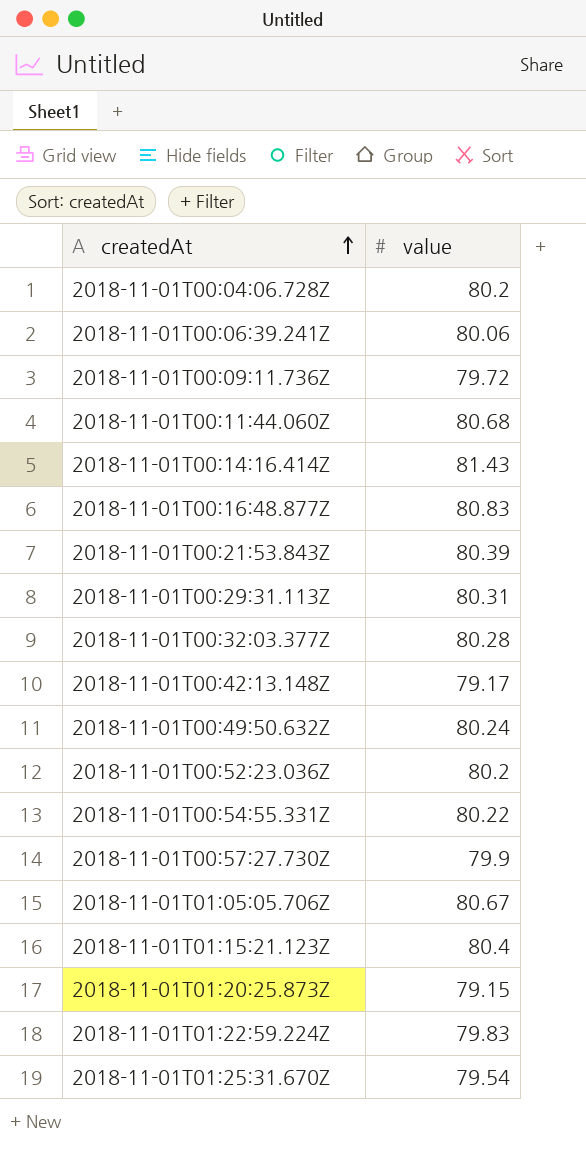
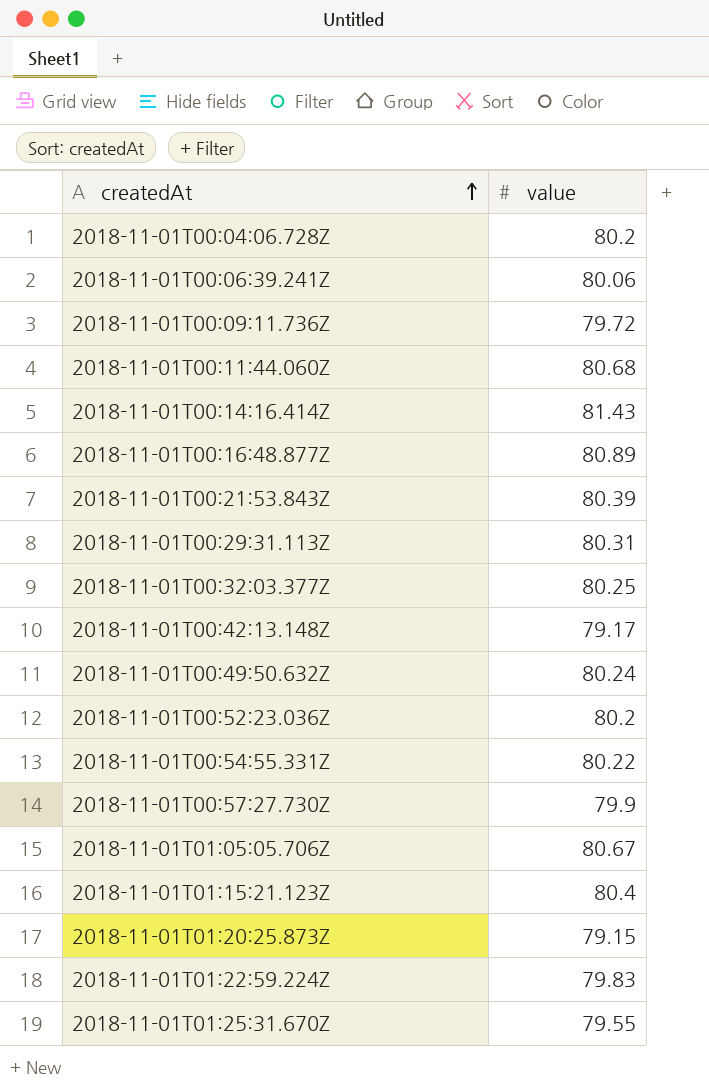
2018-11-01T00:16:48.877Z | value: 80.83 -> 80.89
2018-11-01T00:32:03.377Z | value: 80.28 -> 80.25
2018-11-01T01:25:31.670Z | value: 79.54 -> 79.55

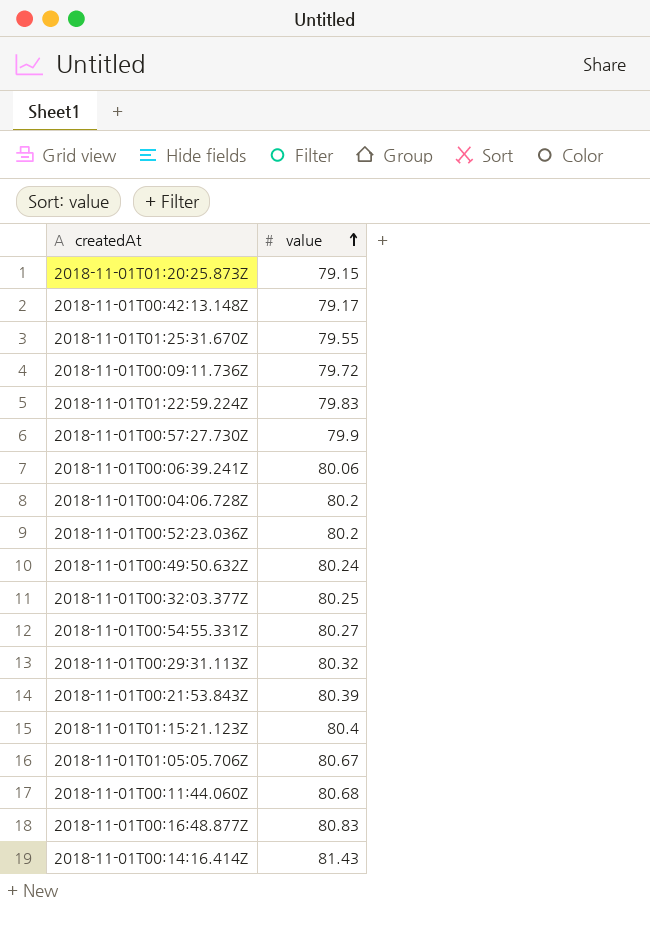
row order: createdAt ascending -> value ascending
2018-11-01T00:54:55.331Z | value: 80.22 -> 80.27
2018-11-01T00:29:31.113Z | value: 80.31 -> 80.32
2018-11-01T00:16:48.877Z | value: 80.89 -> 80.83

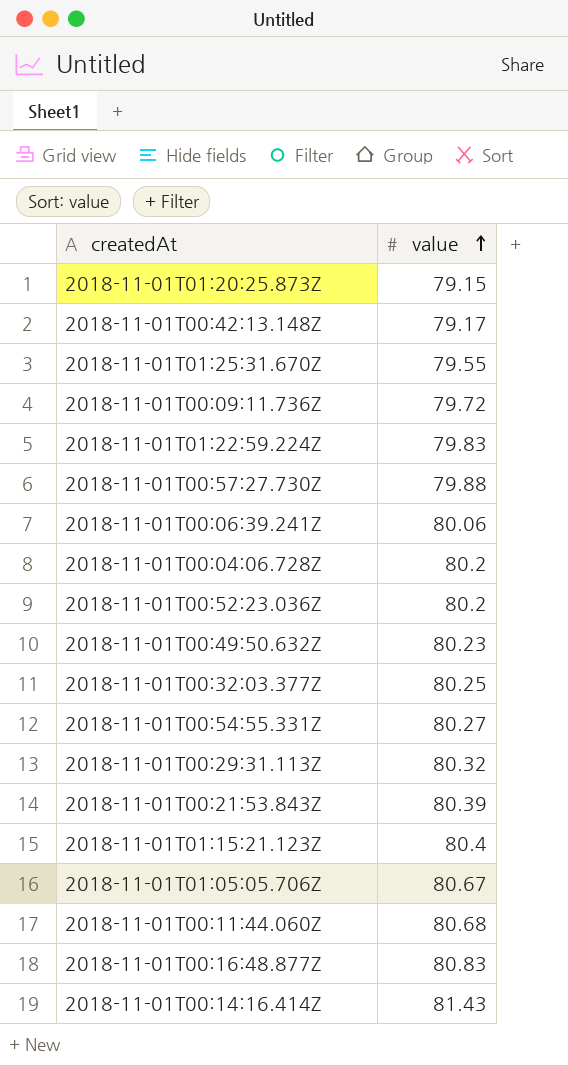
2018-11-01T00:57:27.730Z | value: 79.9 -> 79.88
2018-11-01T00:49:50.632Z | value: 80.24 -> 80.23

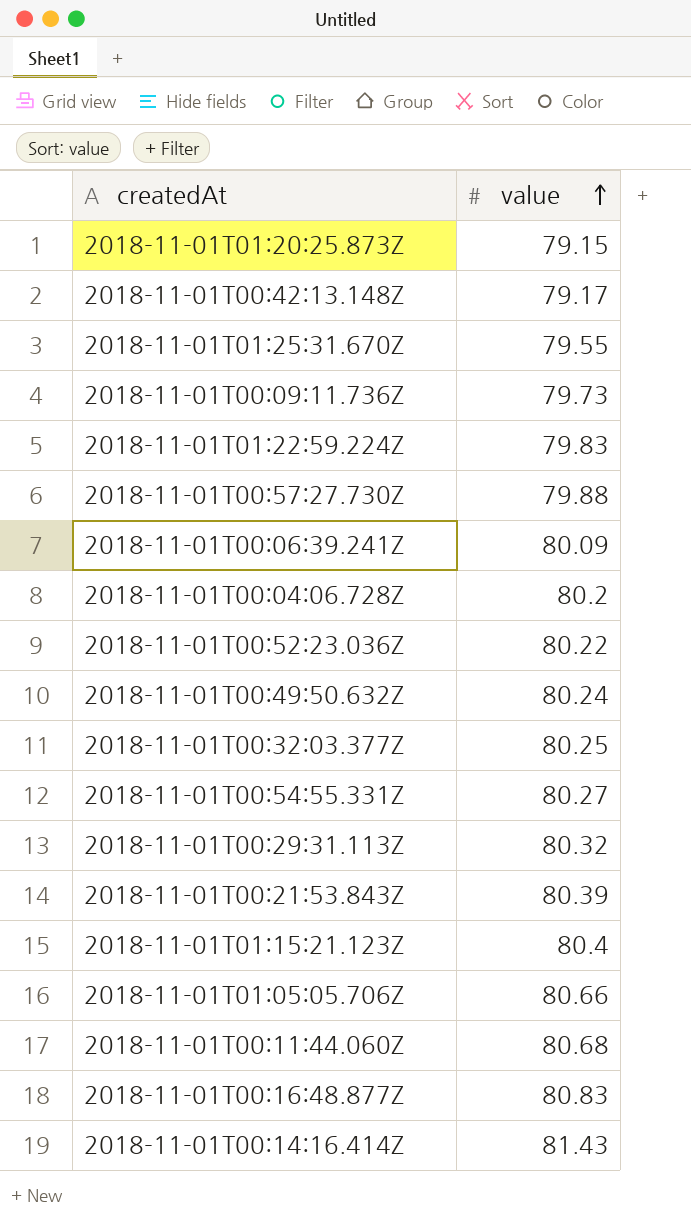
2018-11-01T00:09:11.736Z | value: 79.72 -> 79.73
2018-11-01T00:06:39.241Z | value: 80.06 -> 80.09
2018-11-01T00:52:23.036Z | value: 80.2 -> 80.22
2018-11-01T00:49:50.632Z | value: 80.23 -> 80.24
2018-11-01T01:05:05.706Z | value: 80.67 -> 80.66

